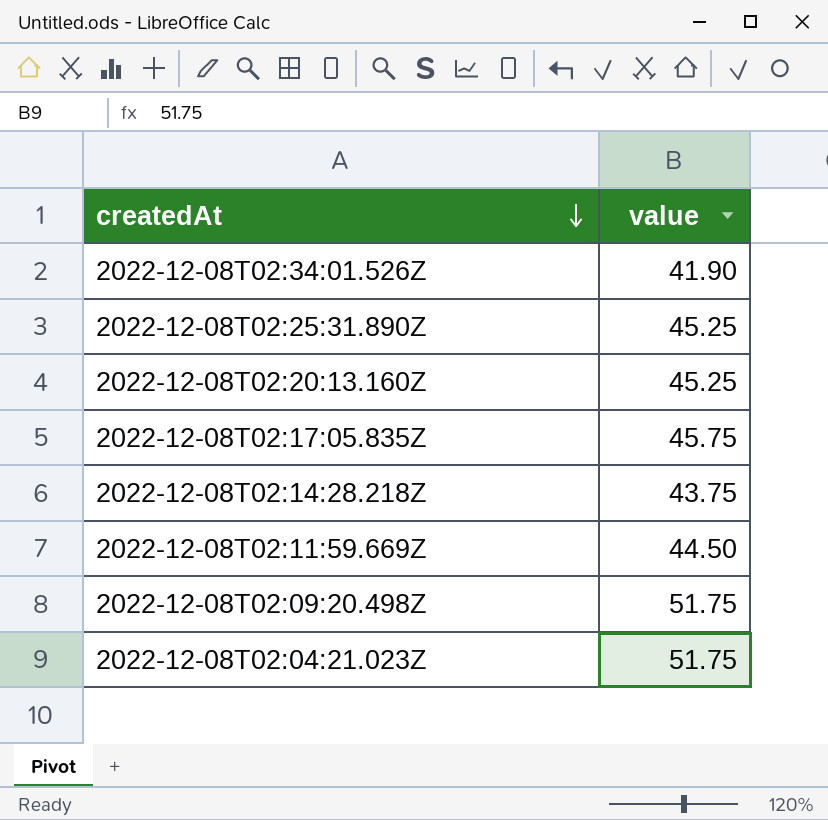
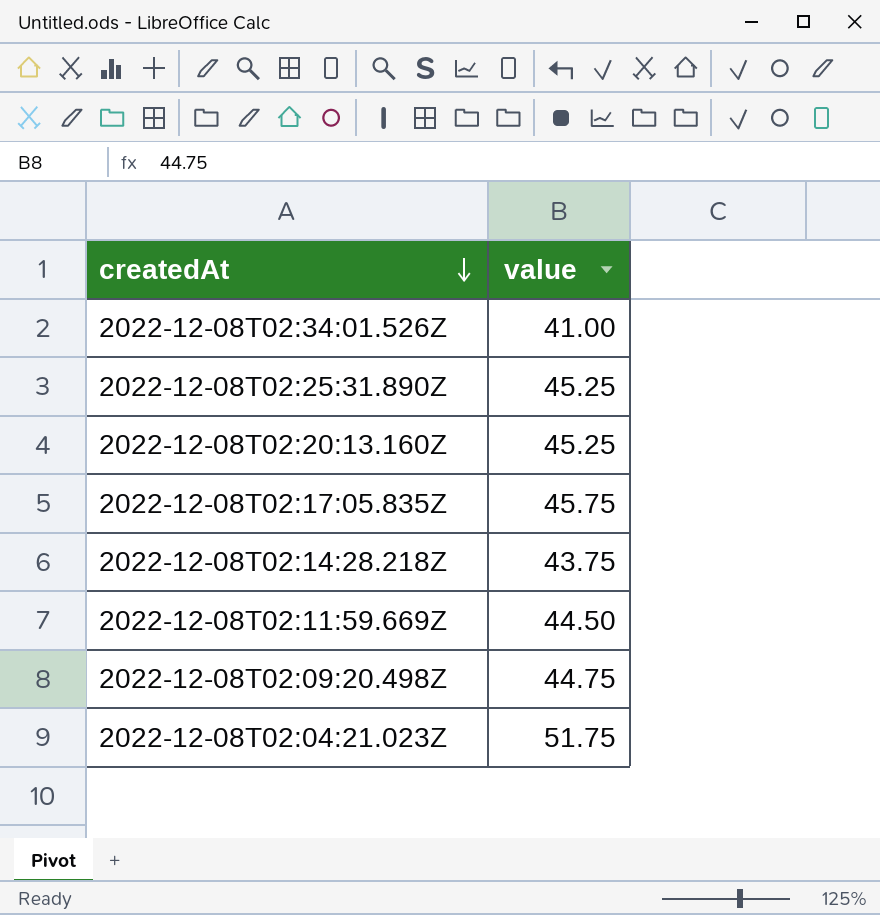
2022-12-08T02:34:01.526Z | value: 41.90 -> 41.00
2022-12-08T02:09:20.498Z | value: 51.75 -> 44.75

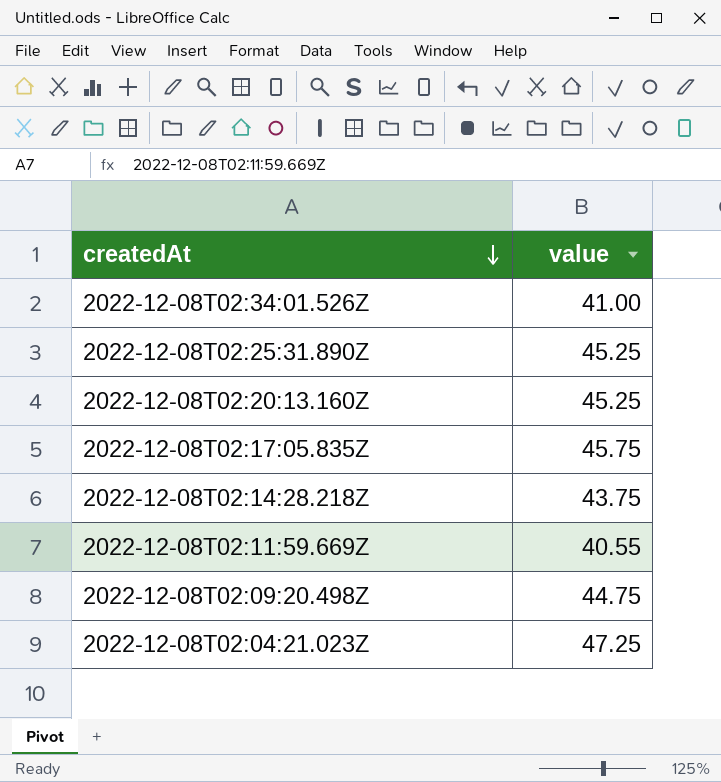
2022-12-08T02:11:59.669Z | value: 44.50 -> 40.55
2022-12-08T02:04:21.023Z | value: 51.75 -> 47.25

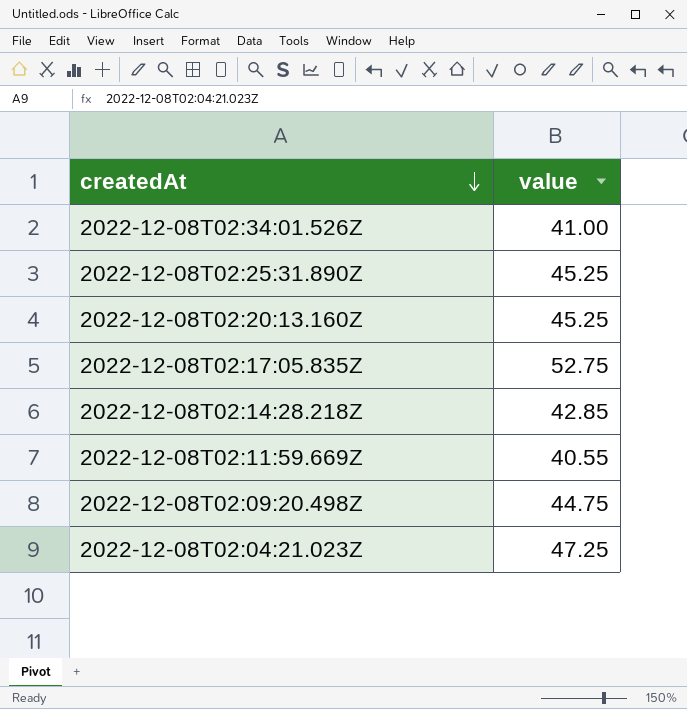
2022-12-08T02:17:05.835Z | value: 45.75 -> 52.75
2022-12-08T02:14:28.218Z | value: 43.75 -> 42.85

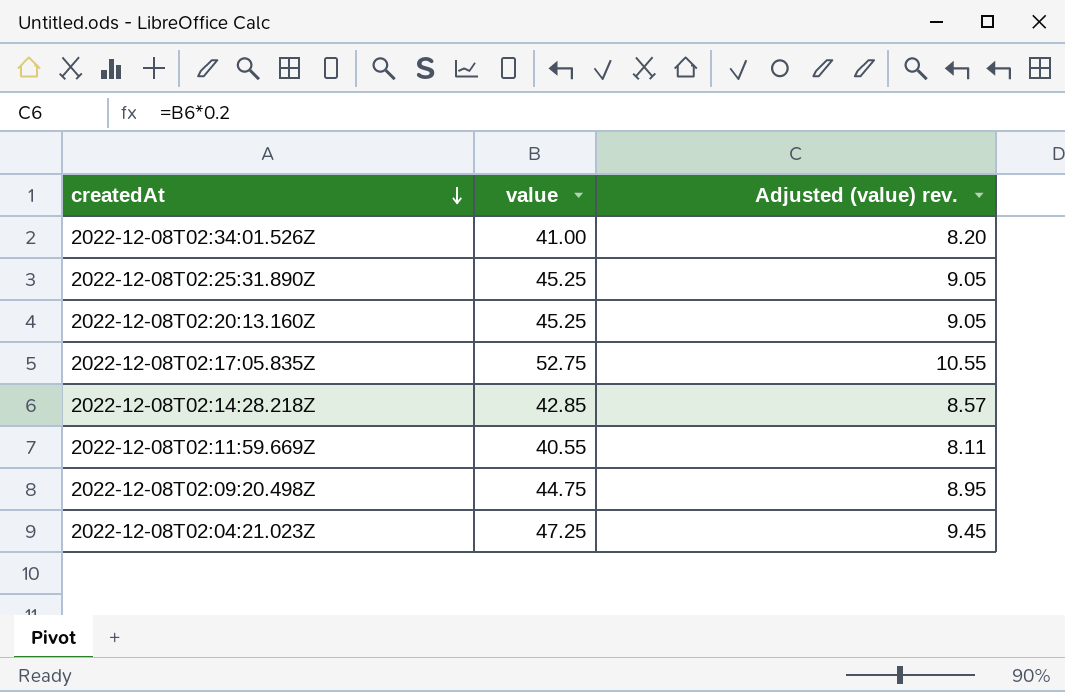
column Adjusted (value) rev. | formula: none -> [value] * 0.2

